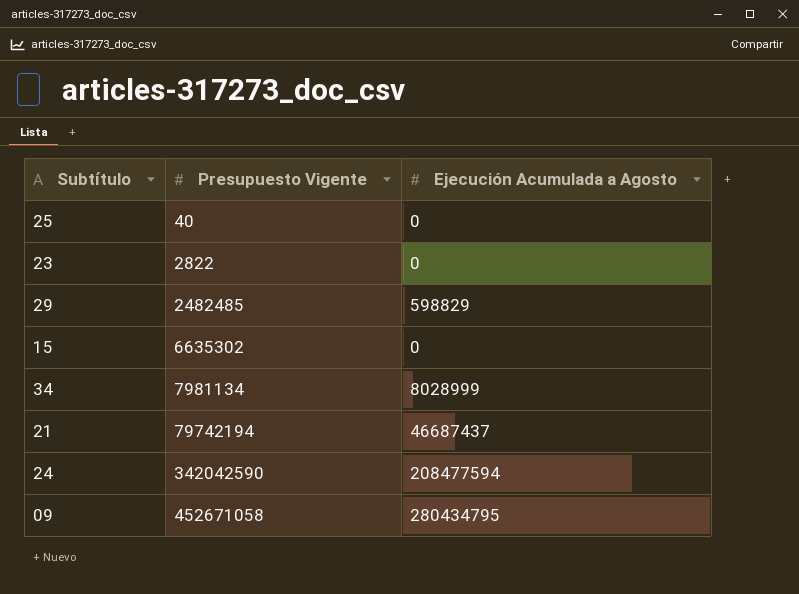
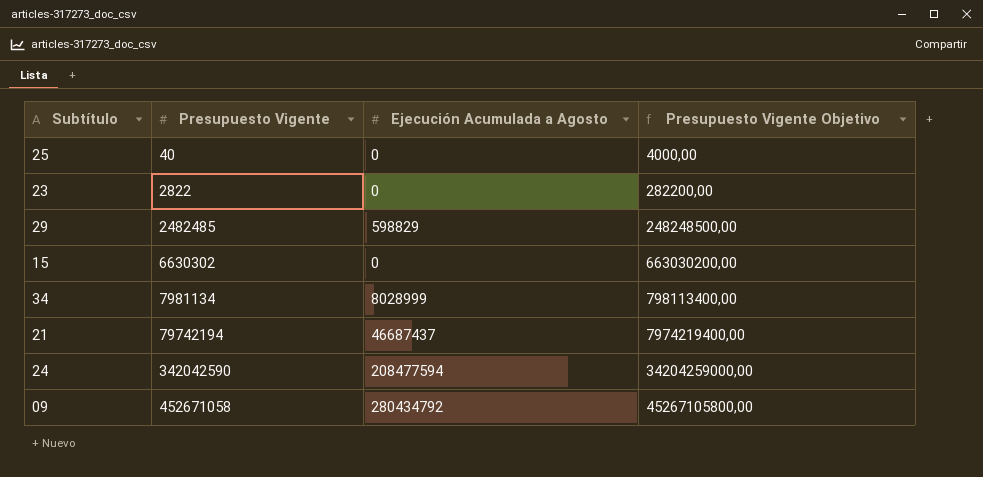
column Presupuesto Vigente Objetivo | formula: none -> [Presupuesto Vigente] * 100
15 | Presupuesto Vigente: 6635302 -> 6630302
09 | Ejecución Acumulada a Agosto: 280434795 -> 280434792

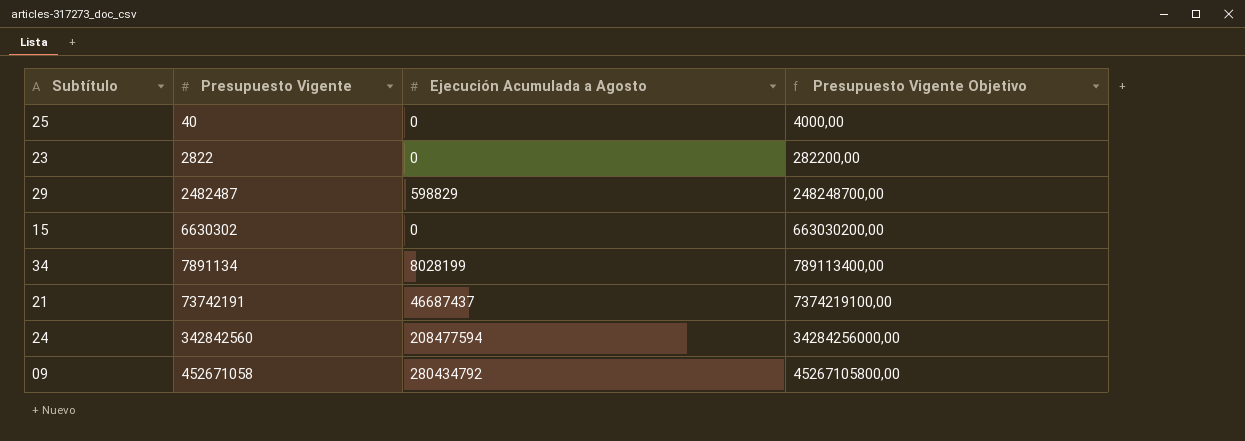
29 | Presupuesto Vigente: 2482485 -> 2482487
29 | Presupuesto Vigente Objetivo: 248248500,00 -> 248248700,00
34 | Presupuesto Vigente: 7981134 -> 7891134
34 | Ejecución Acumulada a Agosto: 8028999 -> 8028199
34 | Presupuesto Vigente Objetivo: 798113400,00 -> 789113400,00
21 | Presupuesto Vigente: 79742194 -> 73742191
21 | Presupuesto Vigente Objetivo: 7974219400,00 -> 7374219100,00
24 | Presupuesto Vigente: 342042590 -> 342842560
24 | Presupuesto Vigente Objetivo: 34204259000,00 -> 34284256000,00

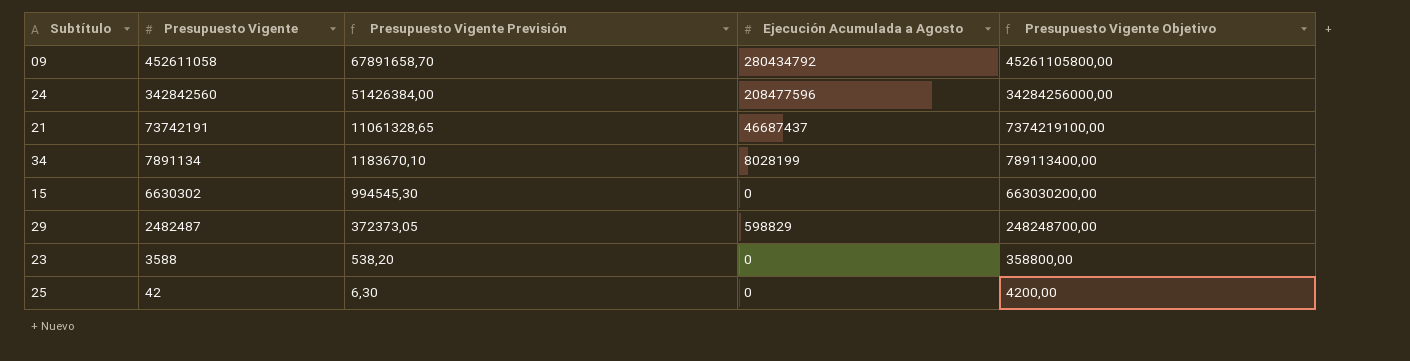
row order: Presupuesto Vigente ascending -> Presupuesto Vigente descending
column Presupuesto Vigente Previsión | formula: none -> [Presupuesto Vigente] * 0,15
09 | Presupuesto Vigente: 452671058 -> 452611058
09 | Presupuesto Vigente Objetivo: 45267105800,00 -> 45261105800,00
24 | Ejecución Acumulada a Agosto: 208477594 -> 208477596
23 | Presupuesto Vigente: 2822 -> 3588
23 | Presupuesto Vigente Objetivo: 282200,00 -> 358800,00
25 | Presupuesto Vigente: 40 -> 42
25 | Presupuesto Vigente Objetivo: 4000,00 -> 4200,00

